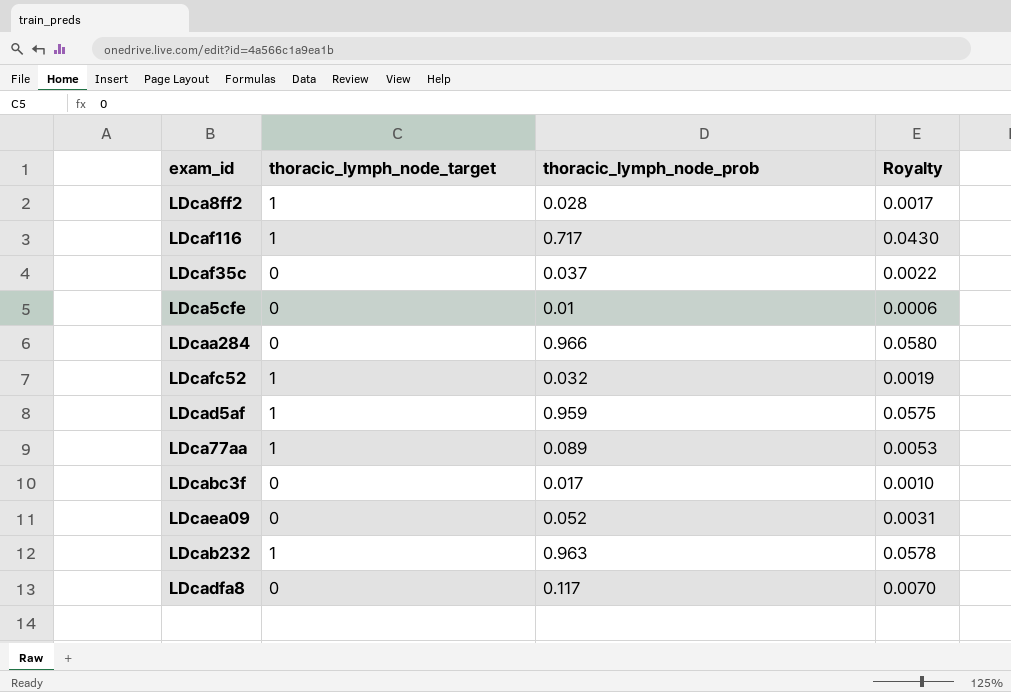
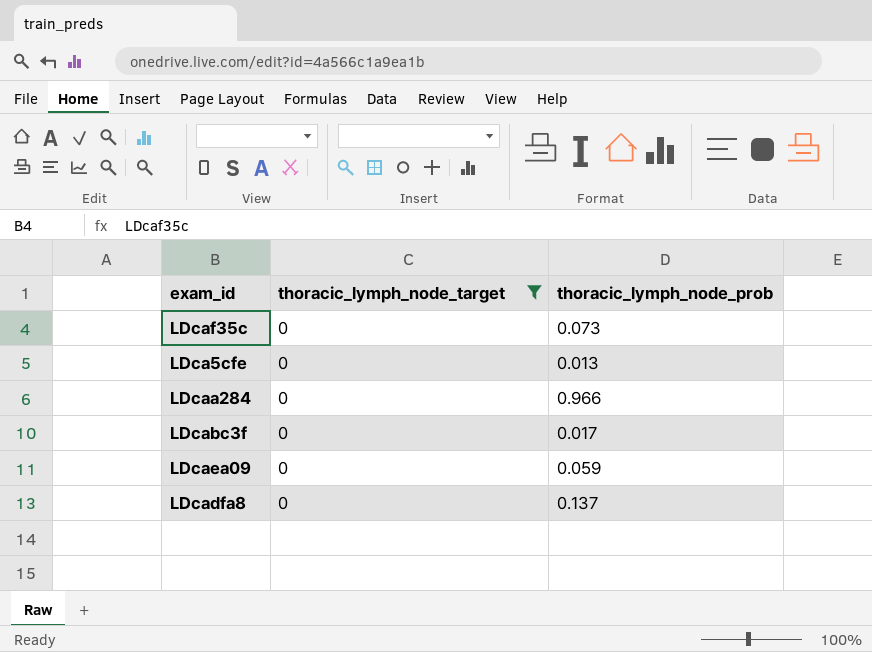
filter: none -> thoracic_lymph_node_target = 0
column Royalty | formula: [thoracic_lymph_node_prob] * 0.06 -> none
LDcaf35c | thoracic_lymph_node_prob: 0.037 -> 0.073
LDca5cfe | thoracic_lymph_node_prob: 0.01 -> 0.013
LDcaea09 | thoracic_lymph_node_prob: 0.052 -> 0.059
LDcadfa8 | thoracic_lymph_node_prob: 0.117 -> 0.137

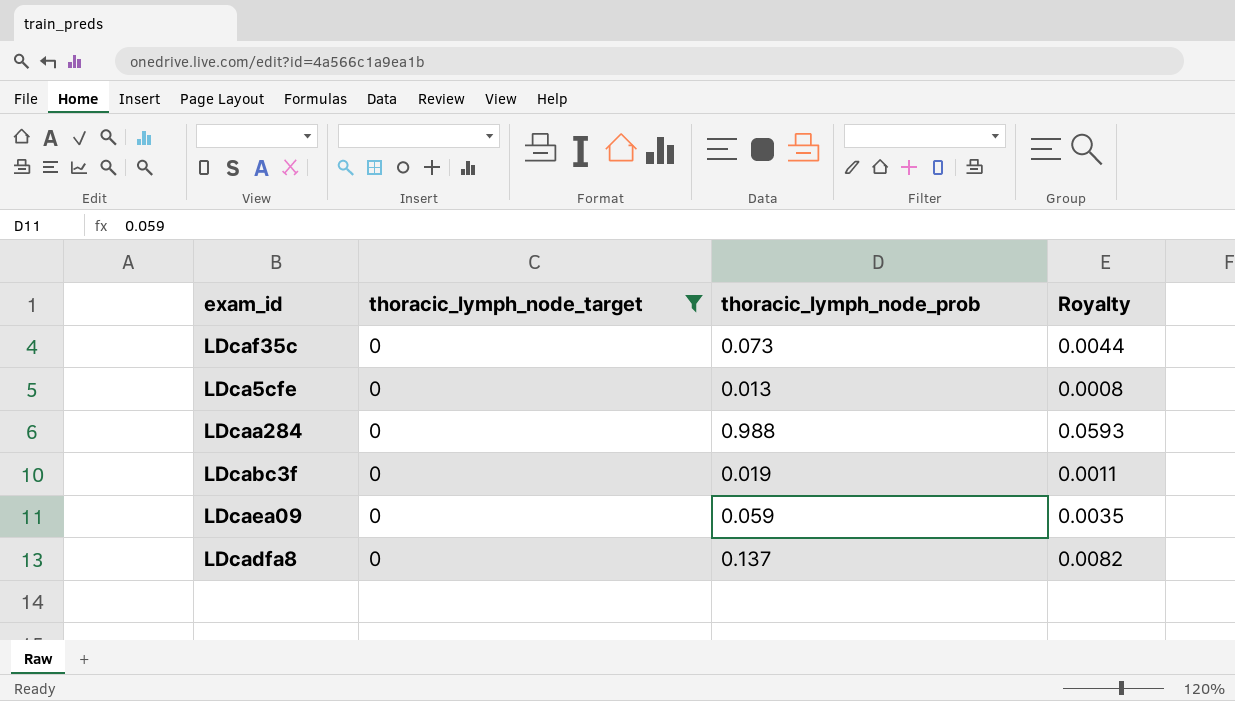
column Royalty | formula: none -> [thoracic_lymph_node_prob] * 0.06
LDcaa284 | thoracic_lymph_node_prob: 0.966 -> 0.988
LDcabc3f | thoracic_lymph_node_prob: 0.017 -> 0.019

